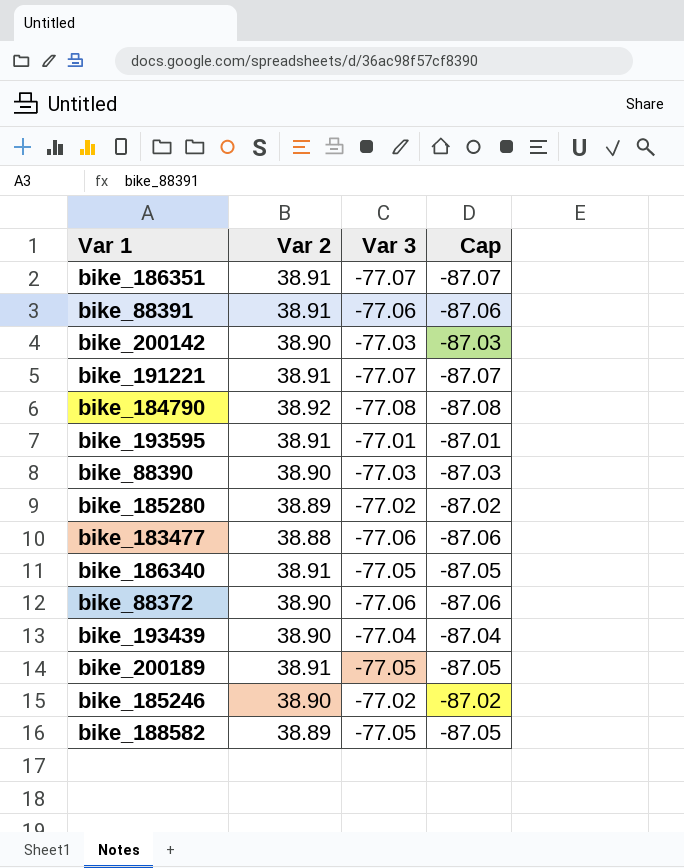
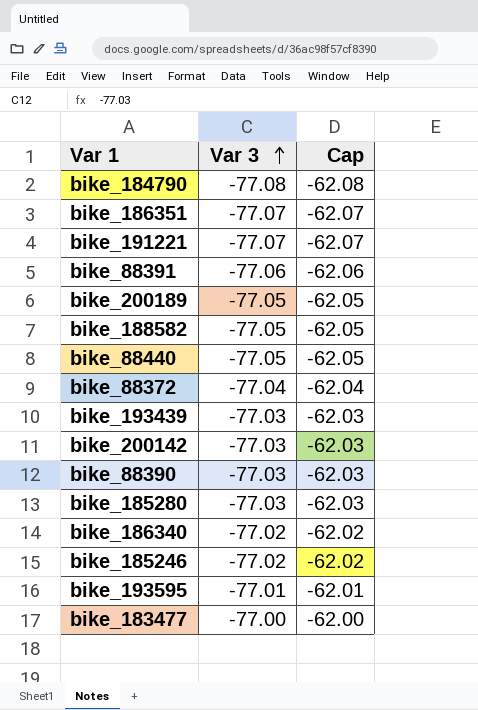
row order: none -> Var 3 ascending
column Var 2 | position: 2 -> none
column Cap | formula: [Var 3] - 10 -> [Var 3] + 15
row bike_88440: none -> -77.05 | -62.05
bike_88372 | Var 3: -77.06 -> -77.04
bike_193439 | Var 3: -77.04 -> -77.03
bike_185280 | Var 3: -77.02 -> -77.03
bike_186340 | Var 3: -77.05 -> -77.02
bike_183477 | Var 3: -77.06 -> -77.00

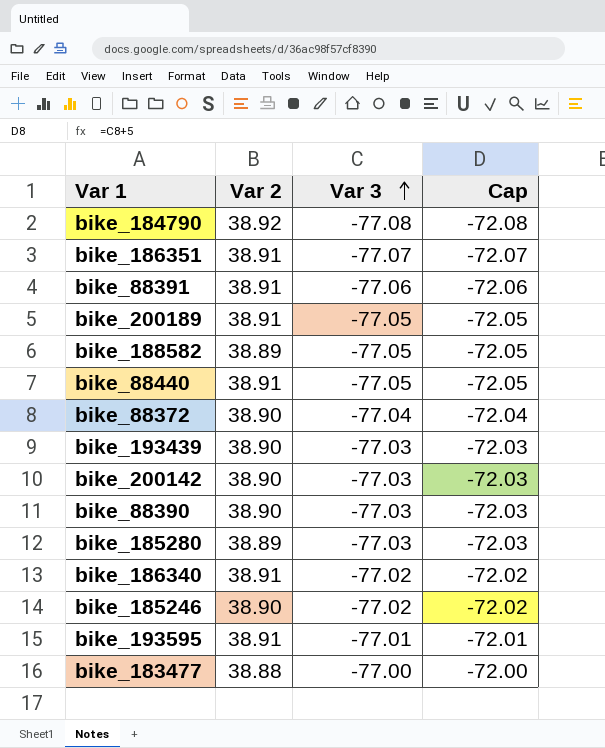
column Var 2 | position: none -> 2
column Cap | formula: [Var 3] + 15 -> [Var 3] + 5
row bike_191221: -77.07 | -62.07 -> none

